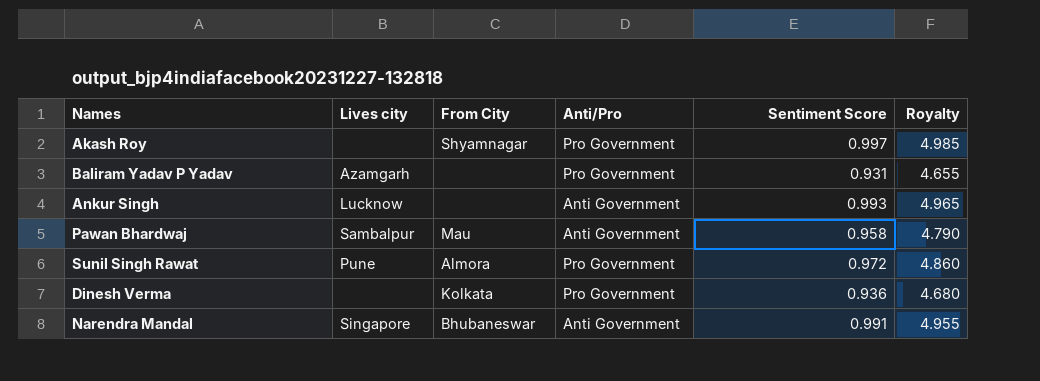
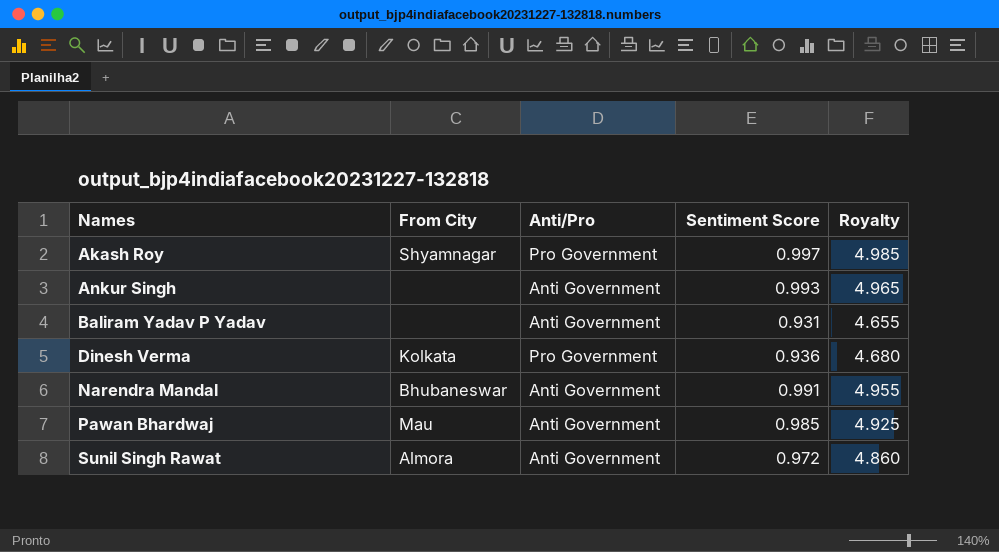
row order: none -> Names ascending
column Lives city | position: 2 -> none
Baliram Yadav P Yadav | Anti/Pro: Pro Government -> Anti Government
Pawan Bhardwaj | Sentiment Score: 0.958 -> 0.985
Pawan Bhardwaj | Royalty: 4.790 -> 4.925
Sunil Singh Rawat | Anti/Pro: Pro Government -> Anti Government

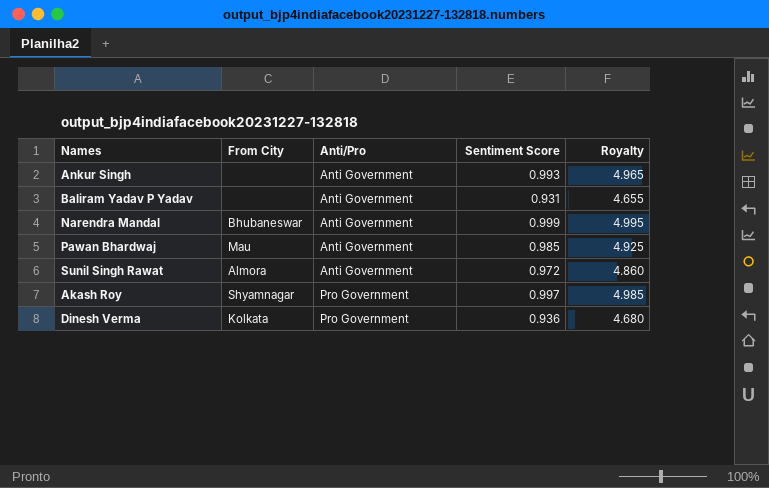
row order: Names ascending -> Anti/Pro ascending
Narendra Mandal | Sentiment Score: 0.991 -> 0.999
Narendra Mandal | Royalty: 4.955 -> 4.995

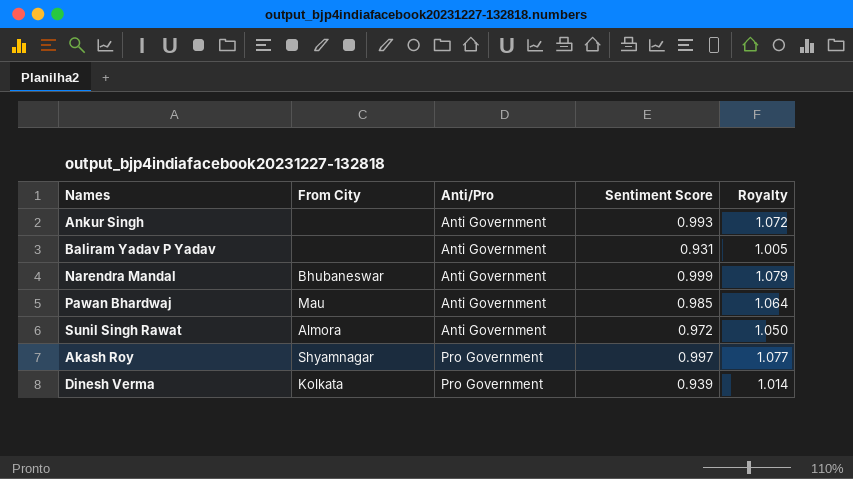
column Royalty | formula: [Sentiment Score] * 5 -> [Sentiment Score] * 1.08
Dinesh Verma | Sentiment Score: 0.936 -> 0.939

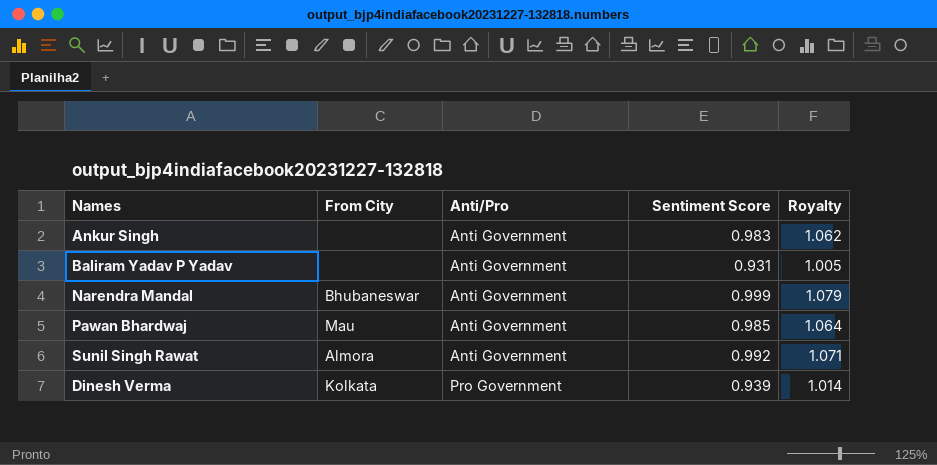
row Akash Roy: Shyamnagar | Pro Government | 0.997 | 1.077 -> none
Ankur Singh | Sentiment Score: 0.993 -> 0.983
Ankur Singh | Royalty: 1.072 -> 1.062
Sunil Singh Rawat | Sentiment Score: 0.972 -> 0.992
Sunil Singh Rawat | Royalty: 1.050 -> 1.071

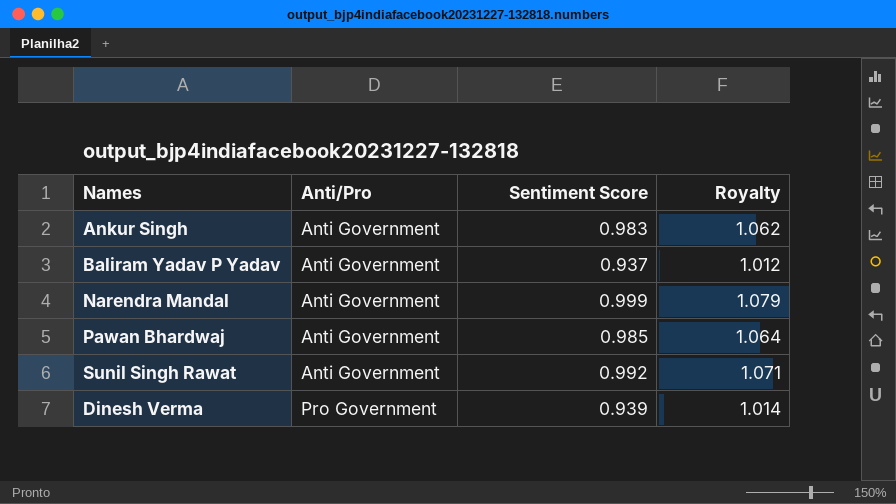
column From City | position: 2 -> none
Baliram Yadav P Yadav | Sentiment Score: 0.931 -> 0.937
Baliram Yadav P Yadav | Royalty: 1.005 -> 1.012

